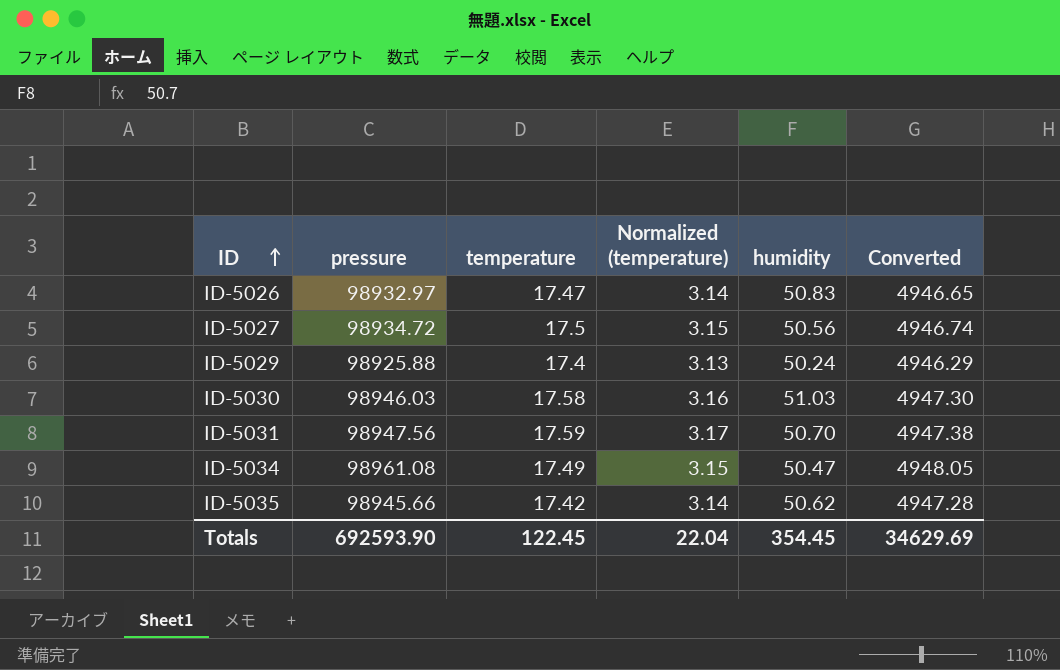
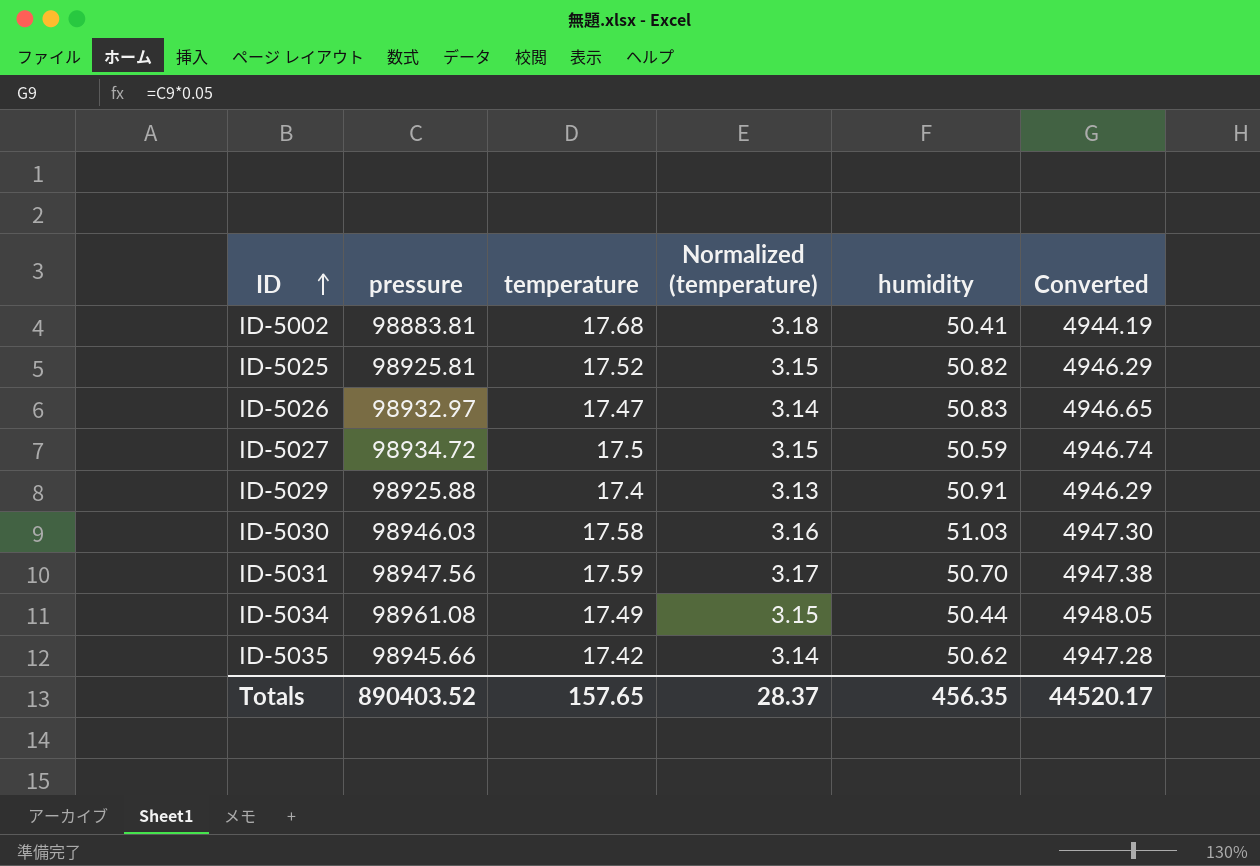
row ID-5002: none -> 98883.81 | 17.68 | 3.18 | 50.41 | 4944.19
row ID-5025: none -> 98925.81 | 17.52 | 3.15 | 50.82 | 4946.29
ID-5027 | humidity: 50.56 -> 50.59
ID-5029 | humidity: 50.24 -> 50.91
ID-5034 | humidity: 50.47 -> 50.44
Totals | pressure: 692593.90 -> 890403.52
Totals | temperature: 122.45 -> 157.65
Totals | Normalized (temperature): 22.04 -> 28.37
Totals | humidity: 354.45 -> 456.35
Totals | Converted: 34629.69 -> 44520.17

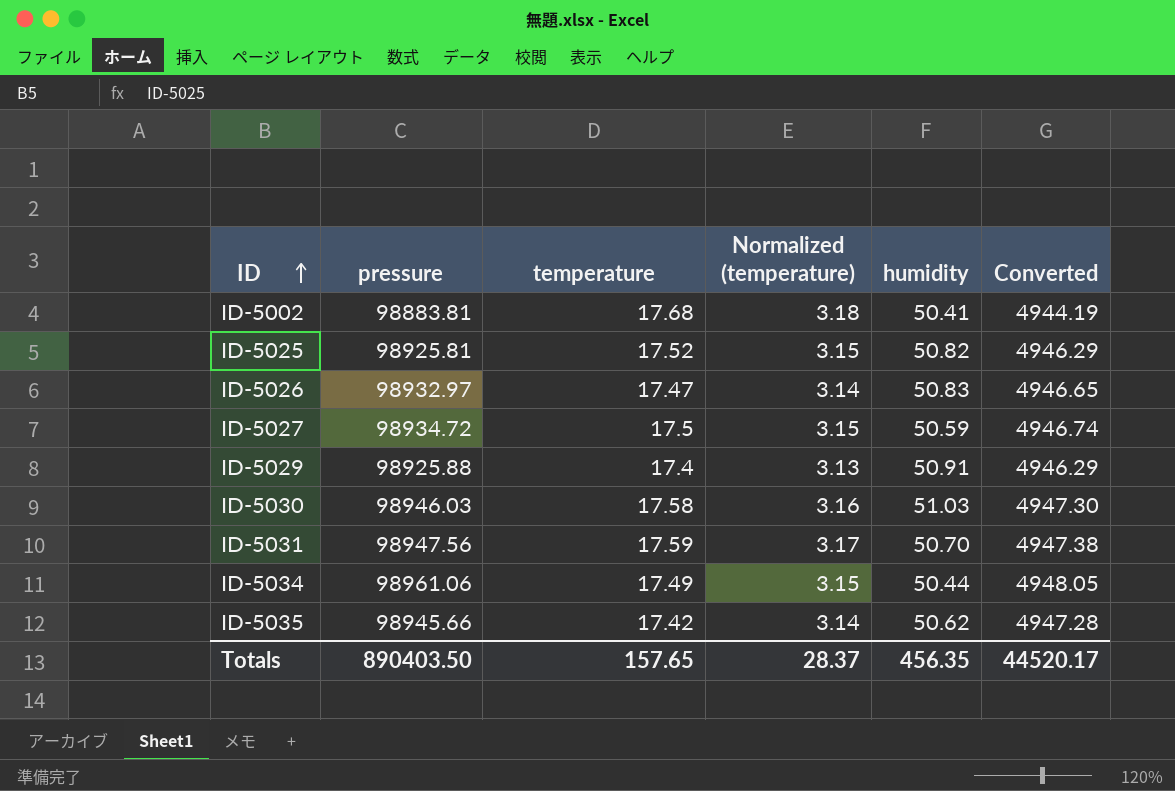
ID-5034 | pressure: 98961.08 -> 98961.06
Totals | pressure: 890403.52 -> 890403.50

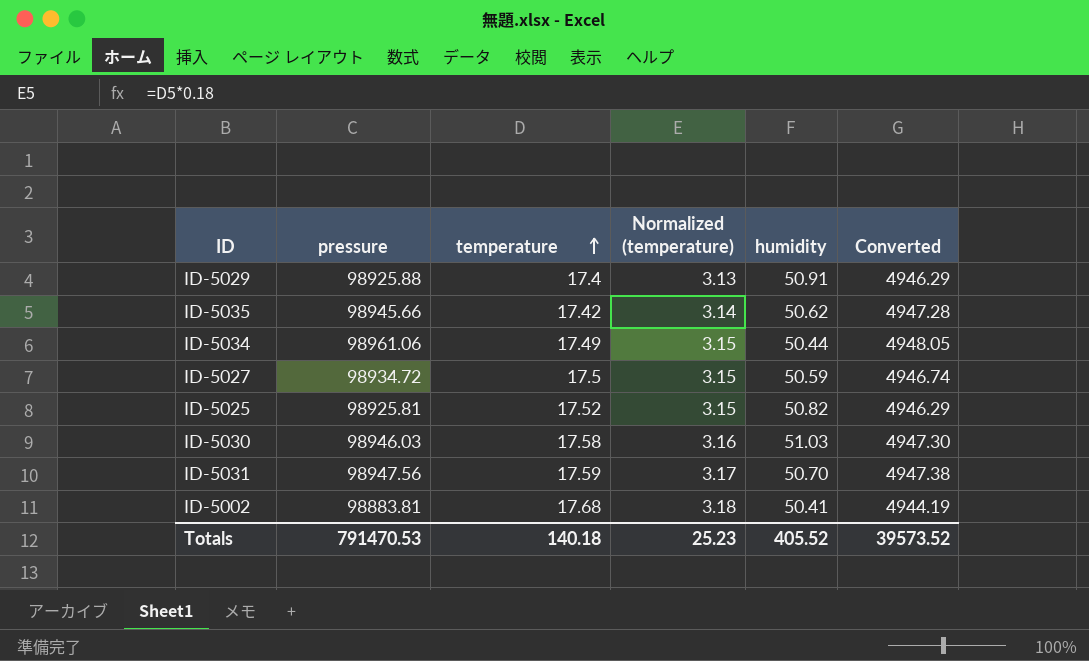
row order: ID ascending -> temperature ascending
row ID-5026: 98932.97 | 17.47 | 3.14 | 50.83 | 4946.65 -> none
Totals | pressure: 890403.50 -> 791470.53
Totals | temperature: 157.65 -> 140.18
Totals | Normalized (temperature): 28.37 -> 25.23
Totals | humidity: 456.35 -> 405.52
Totals | Converted: 44520.17 -> 39573.52

